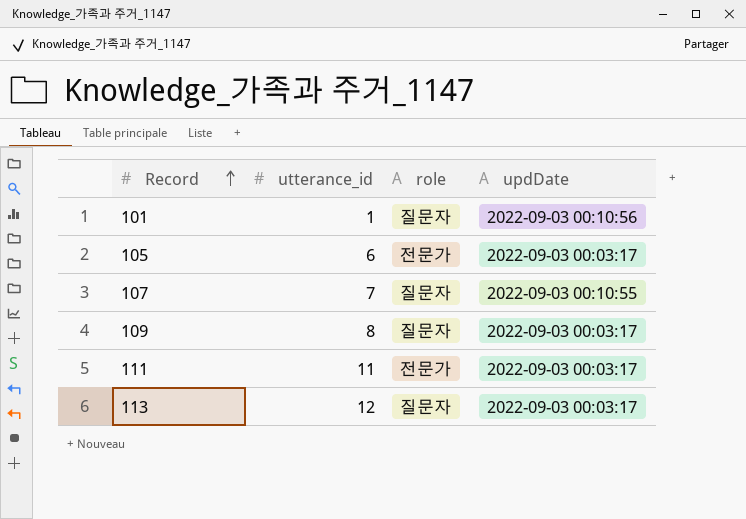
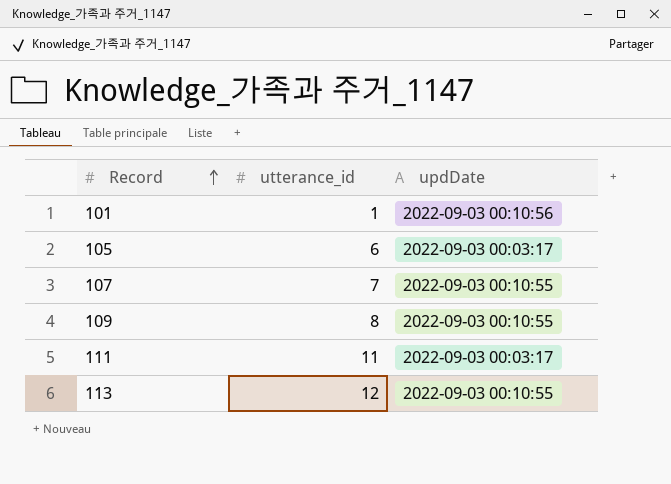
column role | position: 3 -> none
109 | updDate: 2022-09-03 00:03:17 -> 2022-09-03 00:10:55
113 | updDate: 2022-09-03 00:03:17 -> 2022-09-03 00:10:55

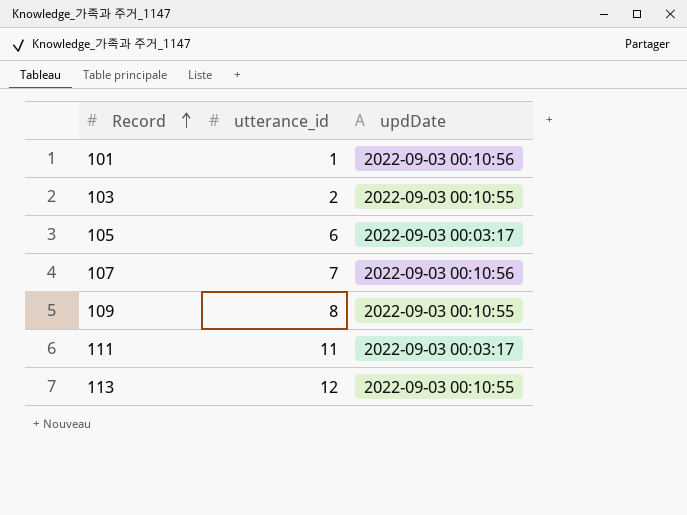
row 103: none -> 2 | 2022-09-03 00:10:55
107 | updDate: 2022-09-03 00:10:55 -> 2022-09-03 00:10:56

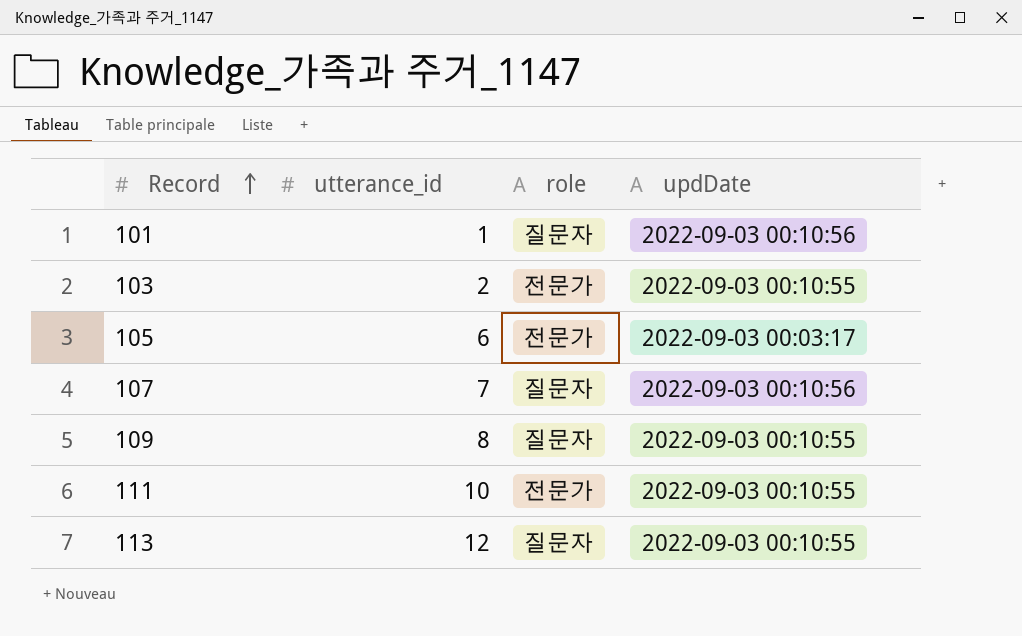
column role | position: none -> 3
111 | utterance_id: 11 -> 10
111 | updDate: 2022-09-03 00:03:17 -> 2022-09-03 00:10:55

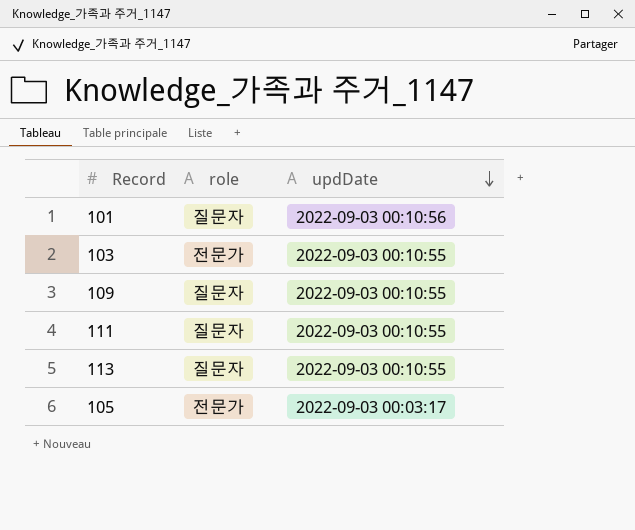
row order: Record ascending -> updDate descending
column utterance_id | position: 2 -> none
row 107: 7 | 질문자 | 2022-09-03 00:10:56 -> none
111 | role: 전문가 -> 질문자

